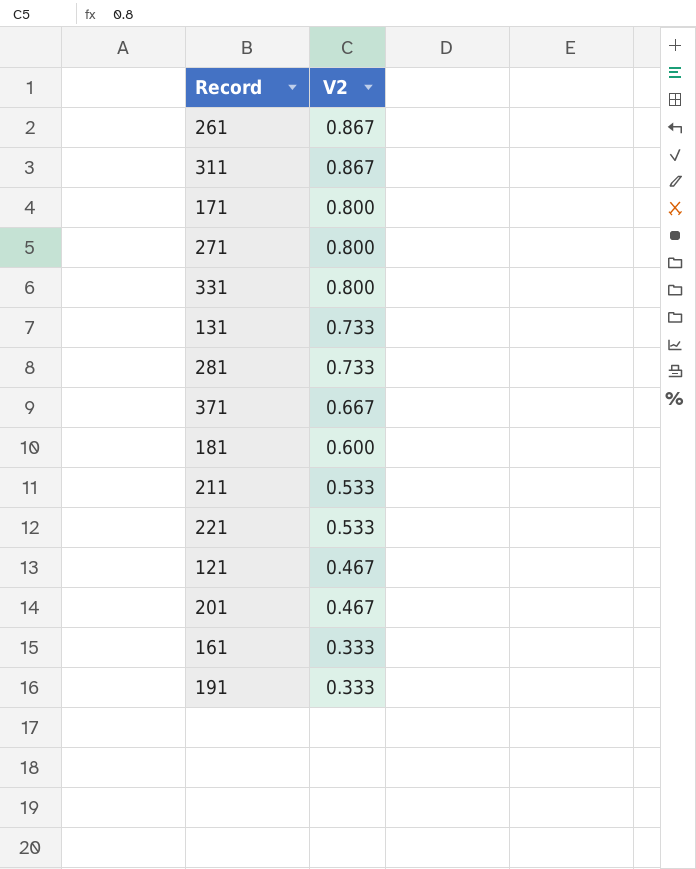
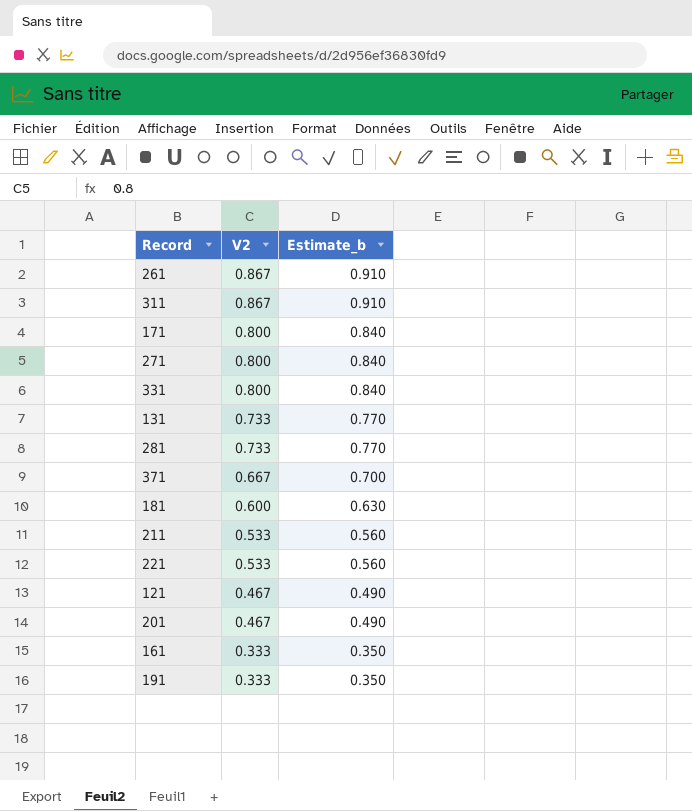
column Estimate_b | formula: none -> [V2] * 1.05

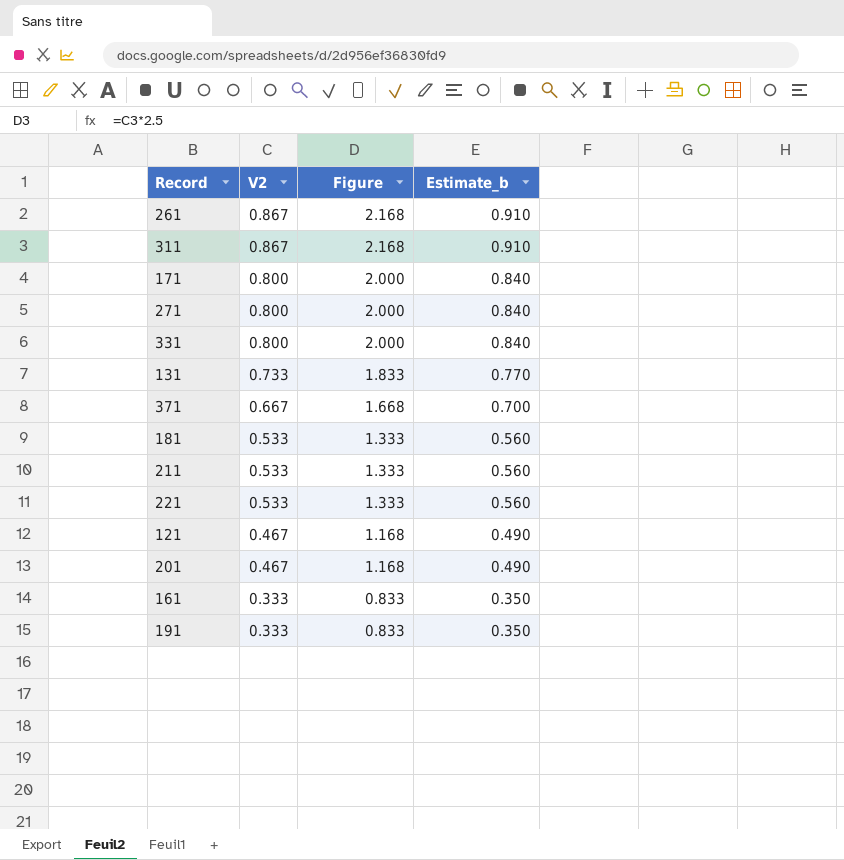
column Figure | formula: none -> [V2] * 2.5
row 281: 0.733 | 0.770 -> none
181 | V2: 0.600 -> 0.533
181 | Estimate_b: 0.630 -> 0.560

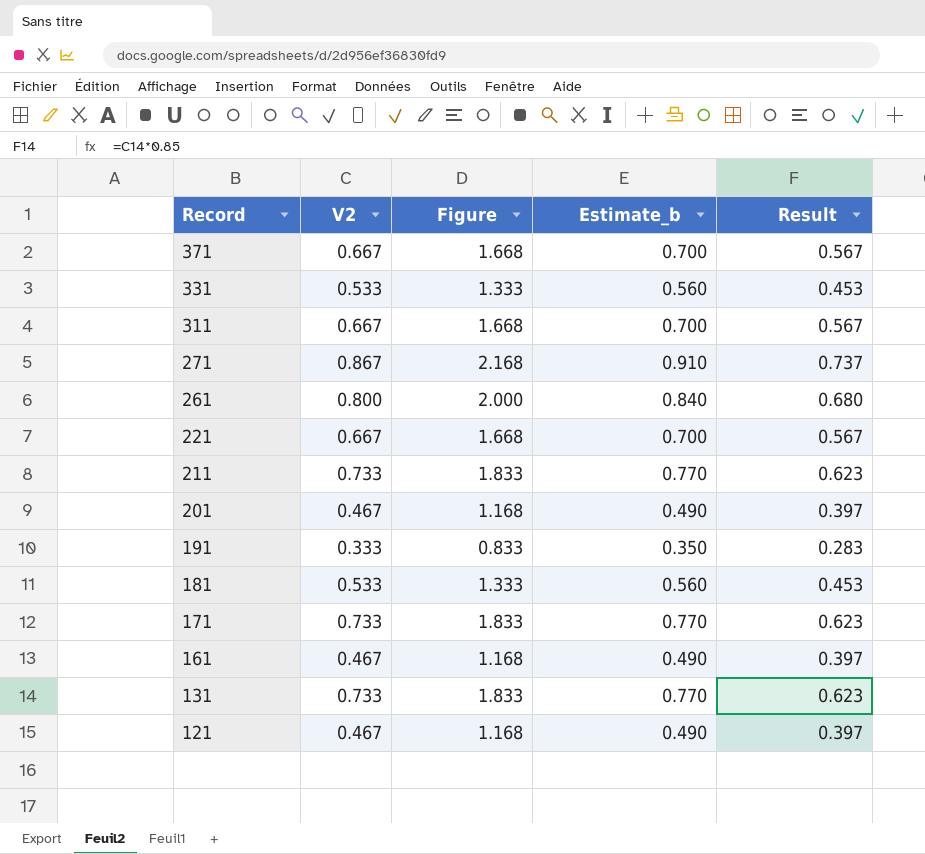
row order: V2 descending -> Record descending
column Result | formula: none -> [V2] * 0.85
331 | V2: 0.800 -> 0.533
331 | Figure: 2.000 -> 1.333
331 | Estimate_b: 0.840 -> 0.560
311 | V2: 0.867 -> 0.667
311 | Figure: 2.168 -> 1.668
311 | Estimate_b: 0.910 -> 0.700
271 | V2: 0.800 -> 0.867
271 | Figure: 2.000 -> 2.168
271 | Estimate_b: 0.840 -> 0.910
261 | V2: 0.867 -> 0.800
261 | Figure: 2.168 -> 2.000
261 | Estimate_b: 0.910 -> 0.840
221 | V2: 0.533 -> 0.667
221 | Figure: 1.333 -> 1.668
221 | Estimate_b: 0.560 -> 0.700
211 | V2: 0.533 -> 0.733
211 | Figure: 1.333 -> 1.833
211 | Estimate_b: 0.560 -> 0.770
171 | V2: 0.800 -> 0.733
171 | Figure: 2.000 -> 1.833
171 | Estimate_b: 0.840 -> 0.770
161 | V2: 0.333 -> 0.467
161 | Figure: 0.833 -> 1.168
161 | Estimate_b: 0.350 -> 0.490

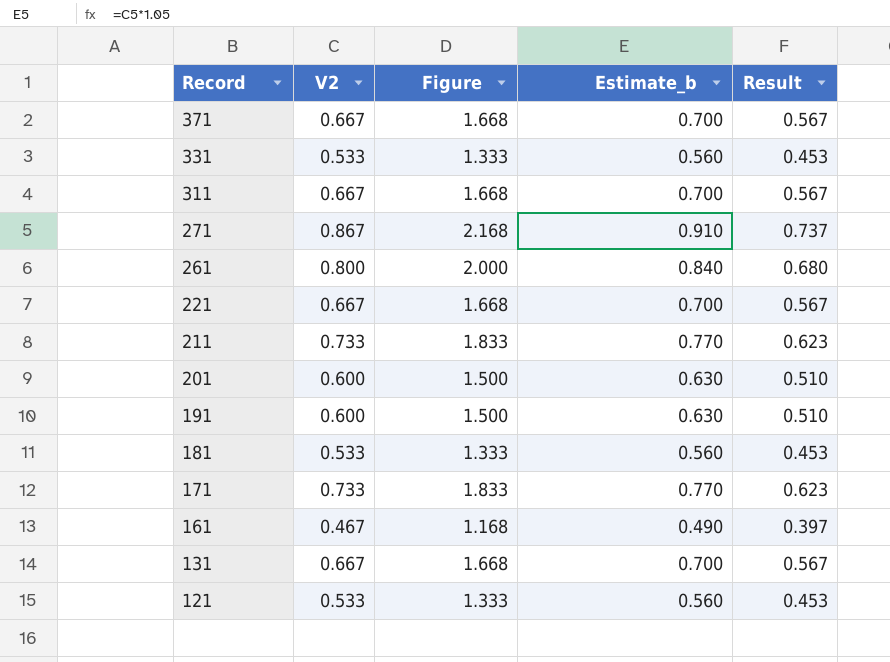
201 | V2: 0.467 -> 0.600
201 | Figure: 1.168 -> 1.500
201 | Estimate_b: 0.490 -> 0.630
201 | Result: 0.397 -> 0.510
191 | V2: 0.333 -> 0.600
191 | Figure: 0.833 -> 1.500
191 | Estimate_b: 0.350 -> 0.630
191 | Result: 0.283 -> 0.510
131 | V2: 0.733 -> 0.667
131 | Figure: 1.833 -> 1.668
131 | Estimate_b: 0.770 -> 0.700
131 | Result: 0.623 -> 0.567
121 | V2: 0.467 -> 0.533
121 | Figure: 1.168 -> 1.333
121 | Estimate_b: 0.490 -> 0.560
121 | Result: 0.397 -> 0.453

